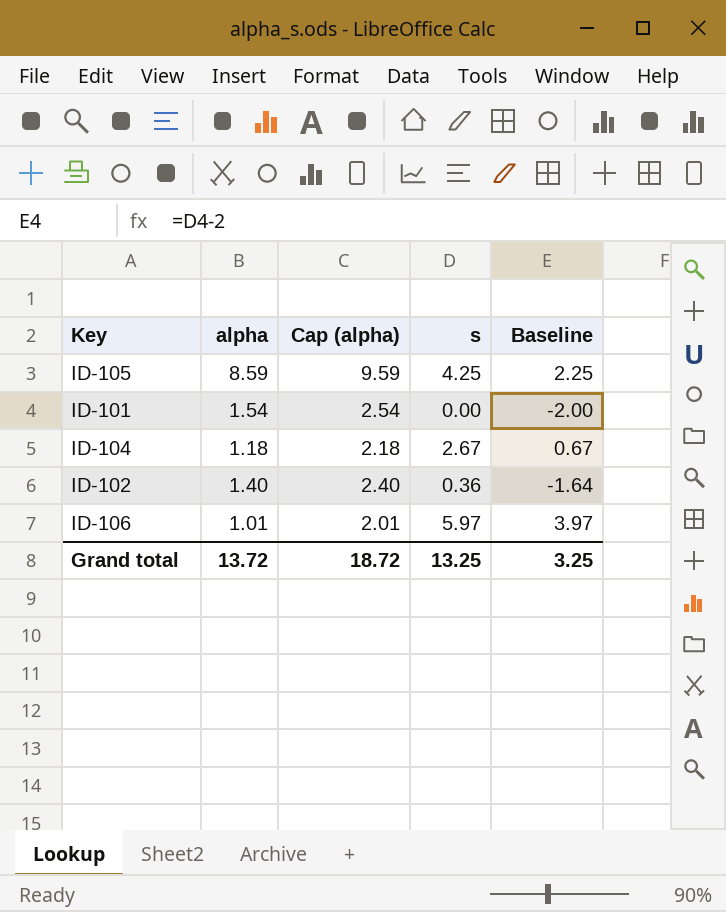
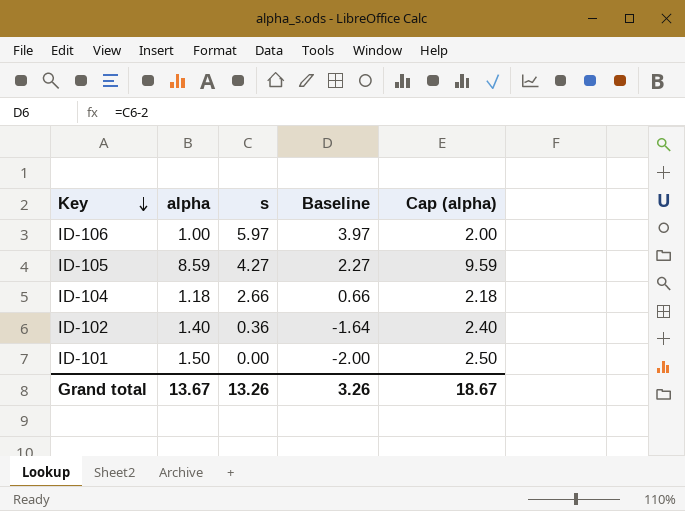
row order: none -> Key descending
column Cap (alpha) | position: 3 -> 5
ID-106 | alpha: 1.01 -> 1.00
ID-106 | Cap (alpha): 2.01 -> 2.00
ID-105 | s: 4.25 -> 4.27
ID-105 | Baseline: 2.25 -> 2.27
ID-104 | s: 2.67 -> 2.66
ID-104 | Baseline: 0.67 -> 0.66
ID-101 | alpha: 1.54 -> 1.50
ID-101 | Cap (alpha): 2.54 -> 2.50
Grand total | alpha: 13.72 -> 13.67
Grand total | s: 13.25 -> 13.26
Grand total | Baseline: 3.25 -> 3.26
Grand total | Cap (alpha): 18.72 -> 18.67

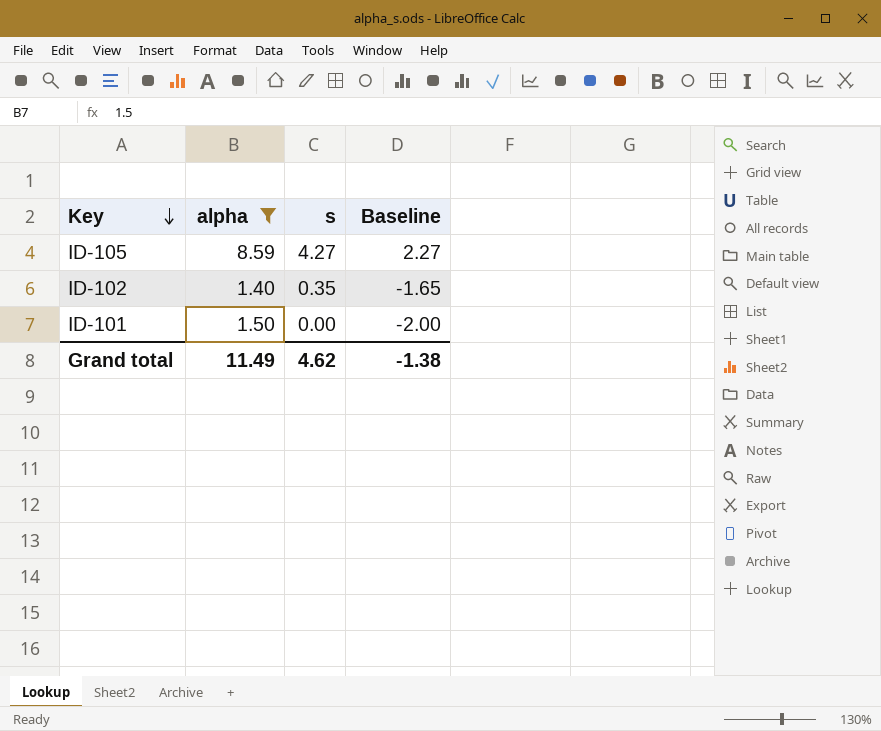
filter: none -> alpha >= 1.40
column Cap (alpha) | formula: [alpha] + 1 -> none
ID-102 | s: 0.36 -> 0.35
ID-102 | Baseline: -1.64 -> -1.65
Grand total | alpha: 13.67 -> 11.49
Grand total | s: 13.26 -> 4.62
Grand total | Baseline: 3.26 -> -1.38

